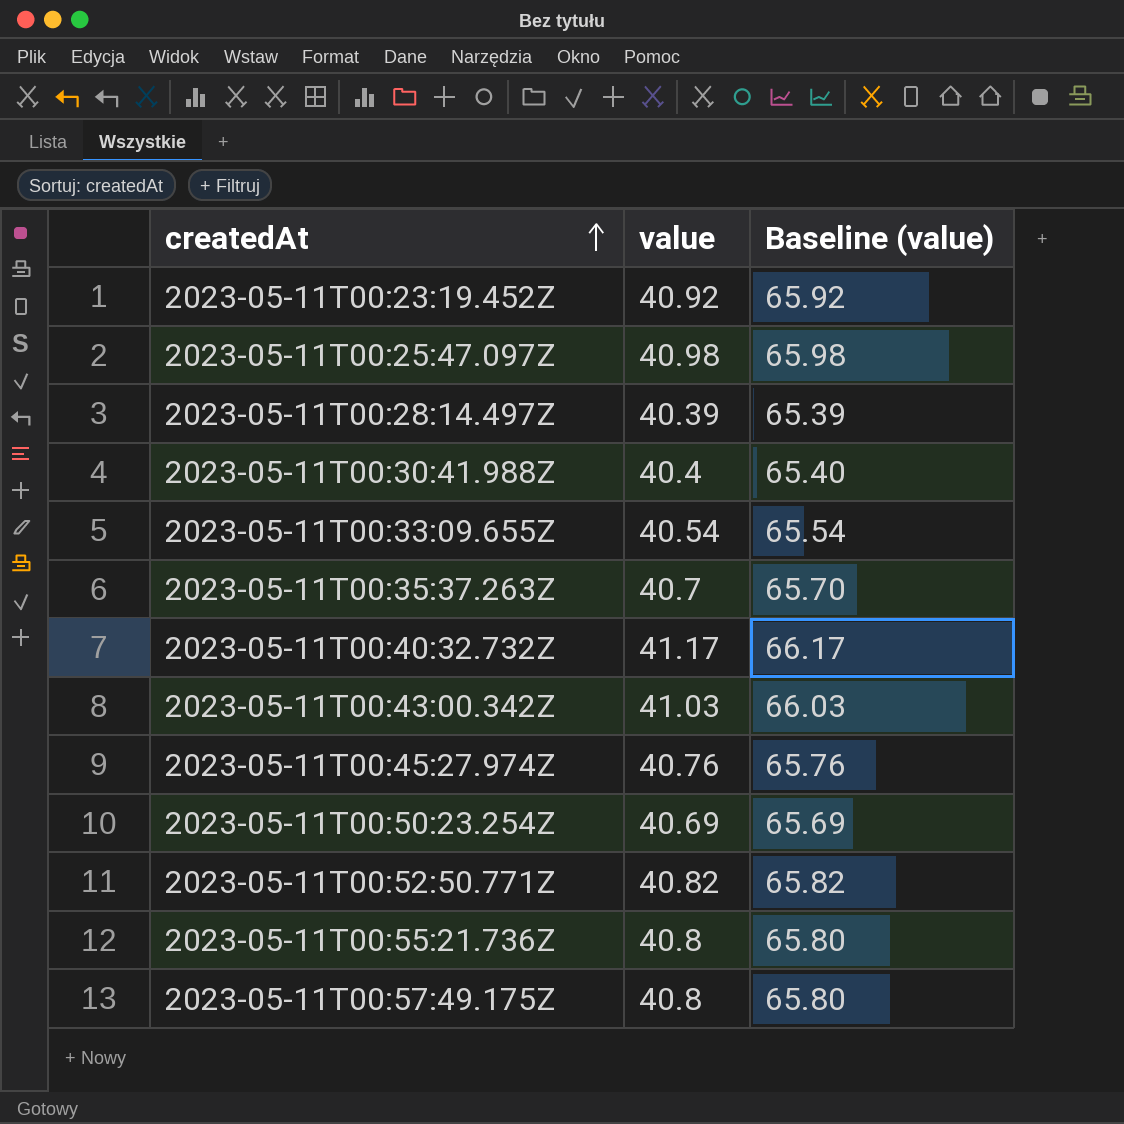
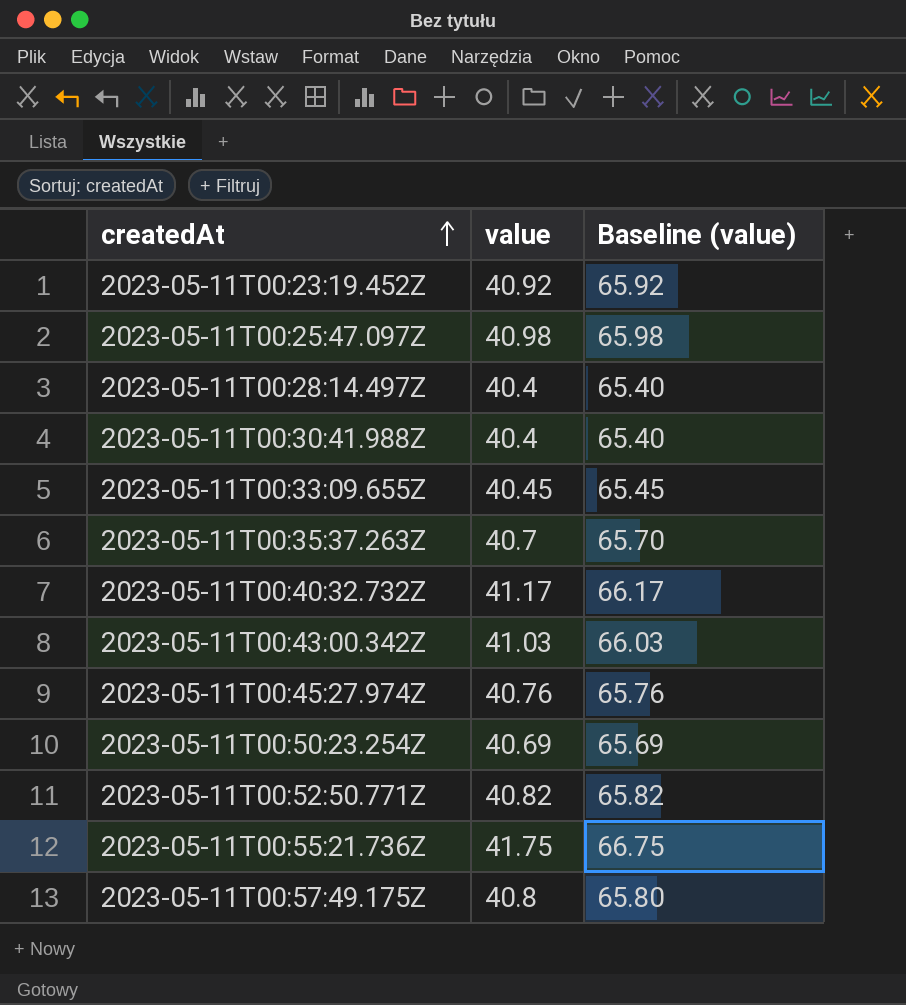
2023-05-11T00:28:14.497Z | value: 40.39 -> 40.4
2023-05-11T00:28:14.497Z | Baseline (value): 65.39 -> 65.40
2023-05-11T00:33:09.655Z | value: 40.54 -> 40.45
2023-05-11T00:33:09.655Z | Baseline (value): 65.54 -> 65.45
2023-05-11T00:55:21.736Z | value: 40.8 -> 41.75
2023-05-11T00:55:21.736Z | Baseline (value): 65.80 -> 66.75

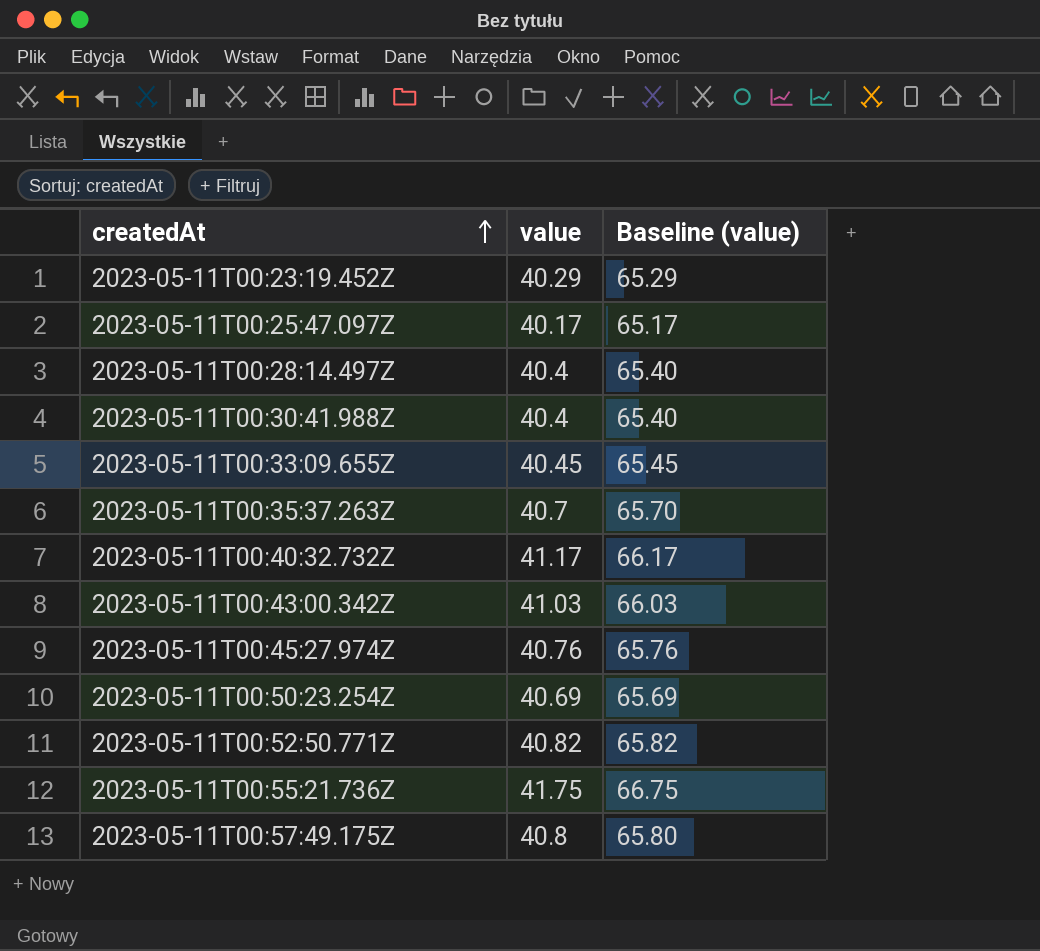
2023-05-11T00:23:19.452Z | value: 40.92 -> 40.29
2023-05-11T00:23:19.452Z | Baseline (value): 65.92 -> 65.29
2023-05-11T00:25:47.097Z | value: 40.98 -> 40.17
2023-05-11T00:25:47.097Z | Baseline (value): 65.98 -> 65.17

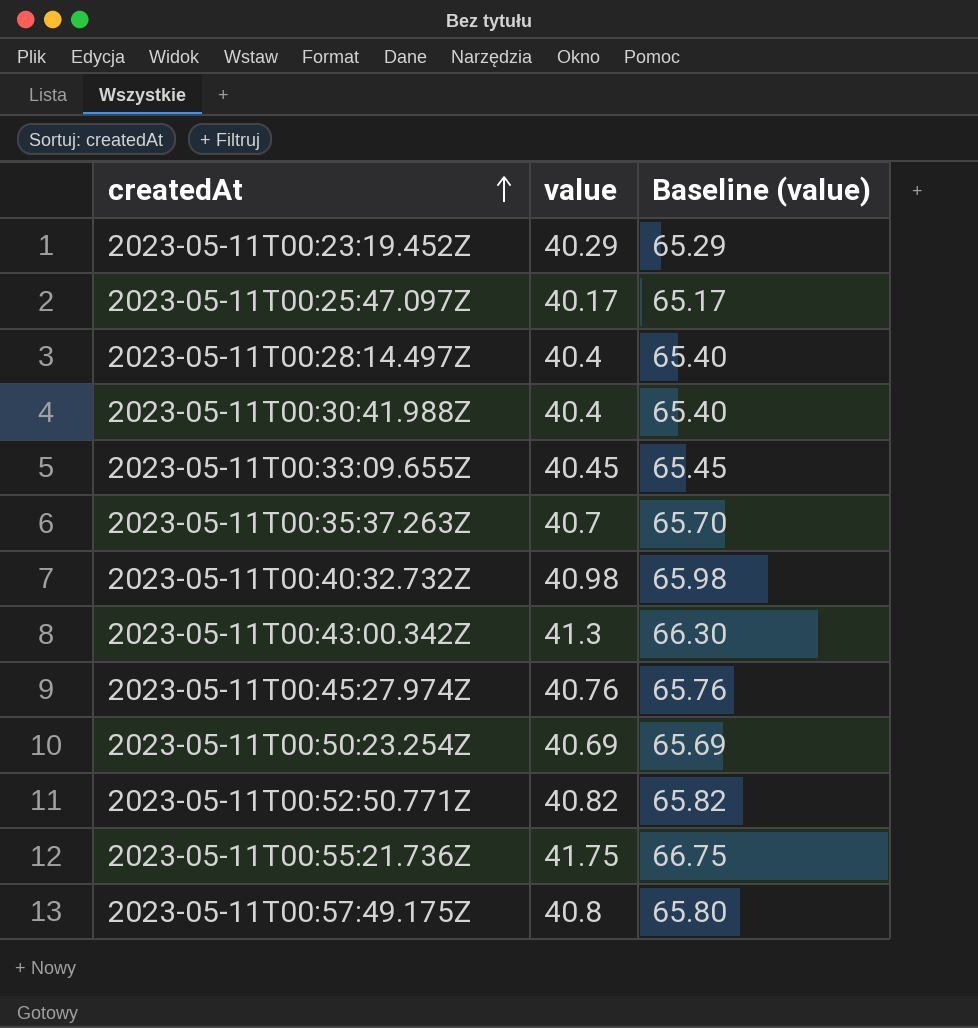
2023-05-11T00:40:32.732Z | value: 41.17 -> 40.98
2023-05-11T00:40:32.732Z | Baseline (value): 66.17 -> 65.98
2023-05-11T00:43:00.342Z | value: 41.03 -> 41.3
2023-05-11T00:43:00.342Z | Baseline (value): 66.03 -> 66.30

